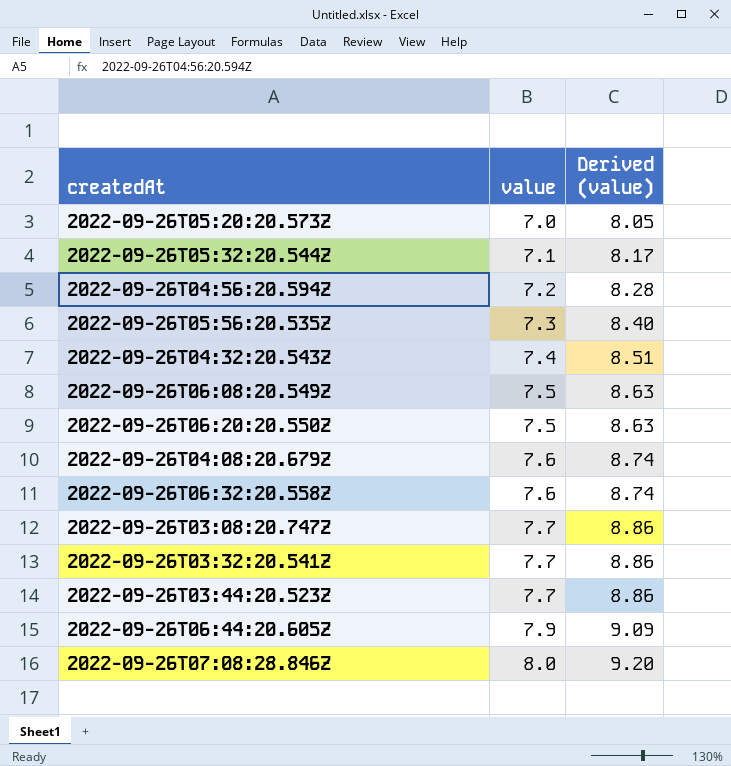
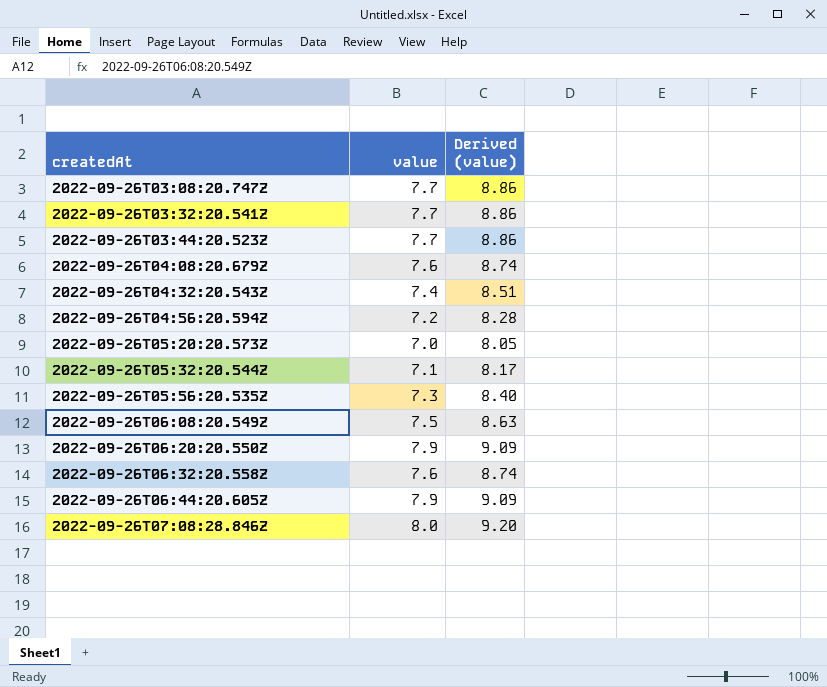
row order: value ascending -> createdAt ascending
2022-09-26T06:20:20.550Z | value: 7.5 -> 7.9
2022-09-26T06:20:20.550Z | Derived (value): 8.63 -> 9.09

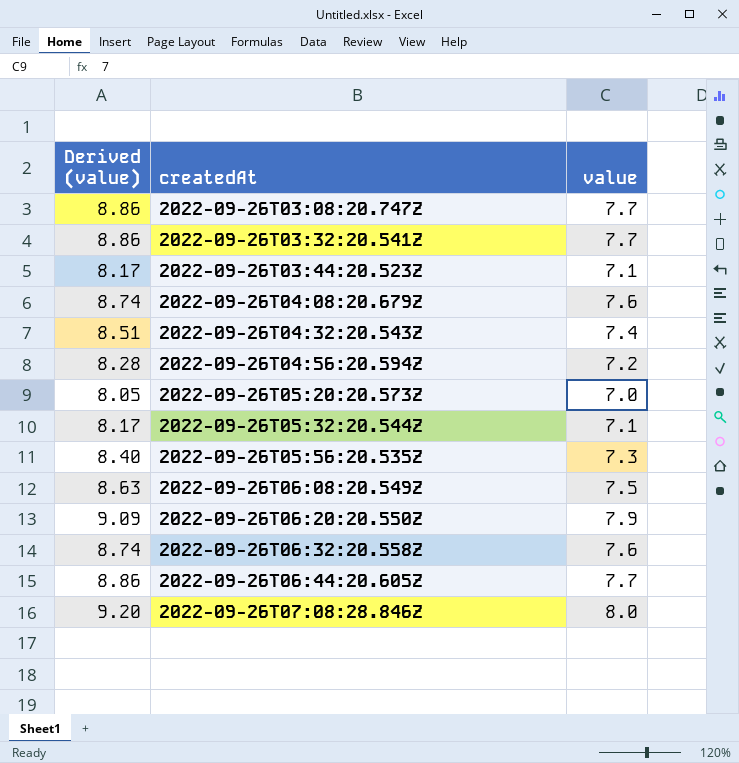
column Derived (value) | position: 3 -> 1
2022-09-26T03:44:20.523Z | Derived (value): 8.86 -> 8.17
2022-09-26T03:44:20.523Z | value: 7.7 -> 7.1
2022-09-26T06:44:20.605Z | Derived (value): 9.09 -> 8.86
2022-09-26T06:44:20.605Z | value: 7.9 -> 7.7

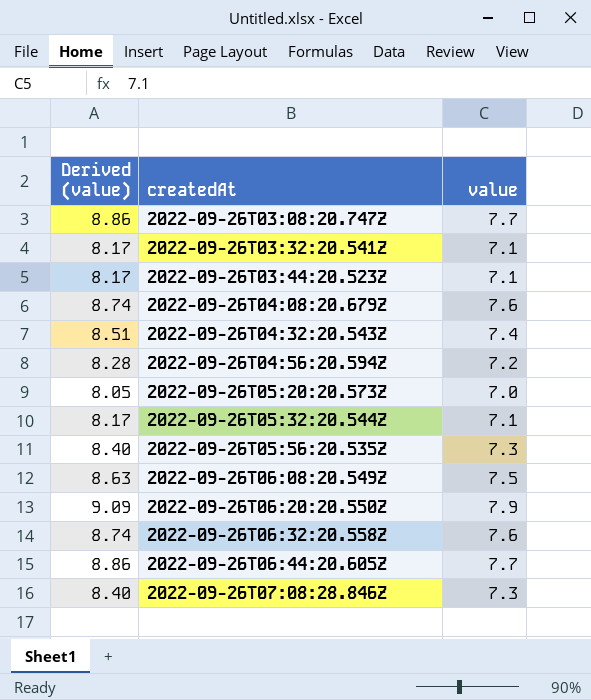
2022-09-26T03:32:20.541Z | Derived (value): 8.86 -> 8.17
2022-09-26T03:32:20.541Z | value: 7.7 -> 7.1
2022-09-26T07:08:28.846Z | Derived (value): 9.20 -> 8.40
2022-09-26T07:08:28.846Z | value: 8.0 -> 7.3

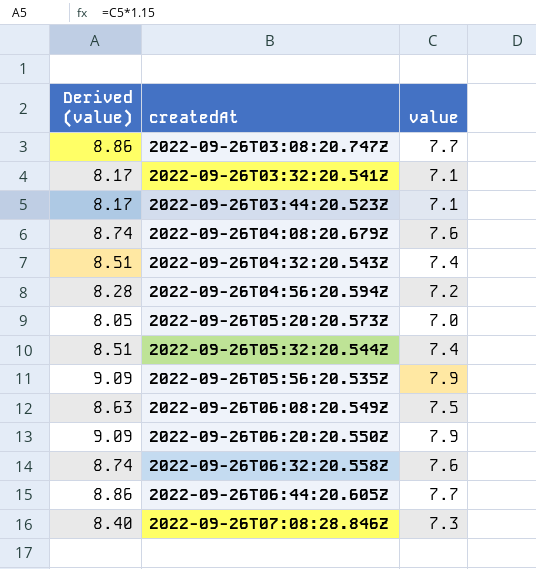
2022-09-26T05:32:20.544Z | Derived (value): 8.17 -> 8.51
2022-09-26T05:32:20.544Z | value: 7.1 -> 7.4
2022-09-26T05:56:20.535Z | Derived (value): 8.40 -> 9.09
2022-09-26T05:56:20.535Z | value: 7.3 -> 7.9

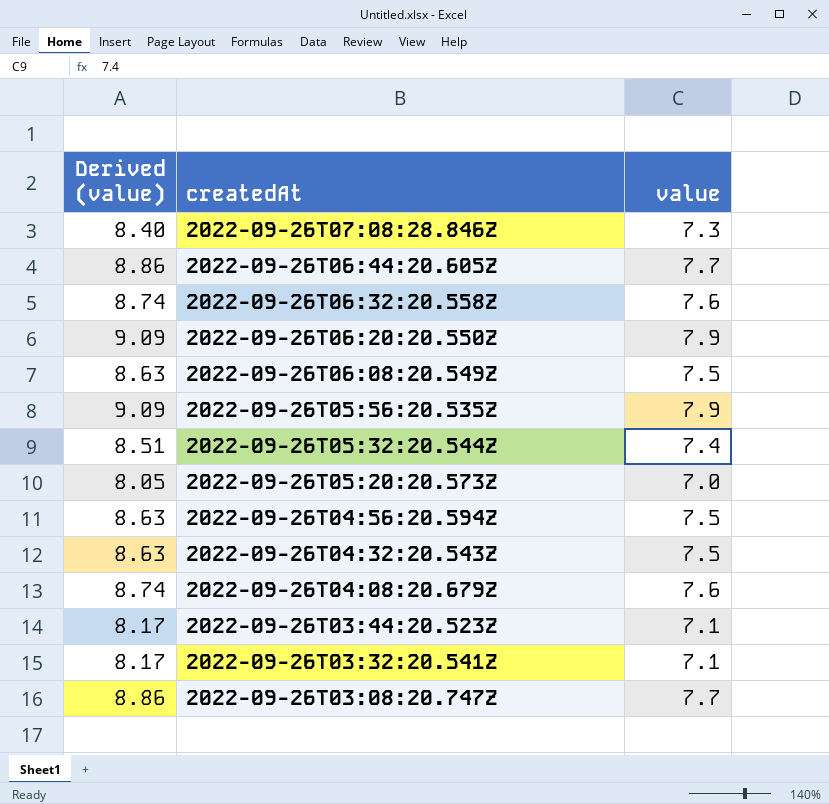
row order: createdAt ascending -> createdAt descending
2022-09-26T04:56:20.594Z | Derived (value): 8.28 -> 8.63
2022-09-26T04:56:20.594Z | value: 7.2 -> 7.5
2022-09-26T04:32:20.543Z | Derived (value): 8.51 -> 8.63
2022-09-26T04:32:20.543Z | value: 7.4 -> 7.5

